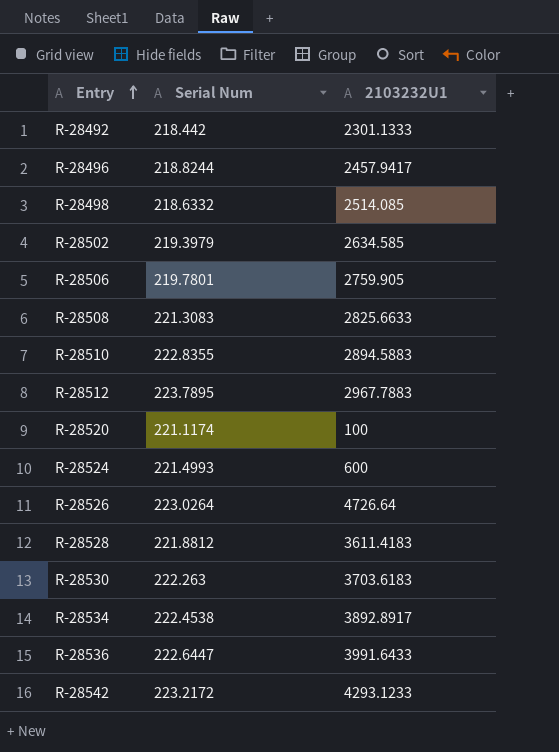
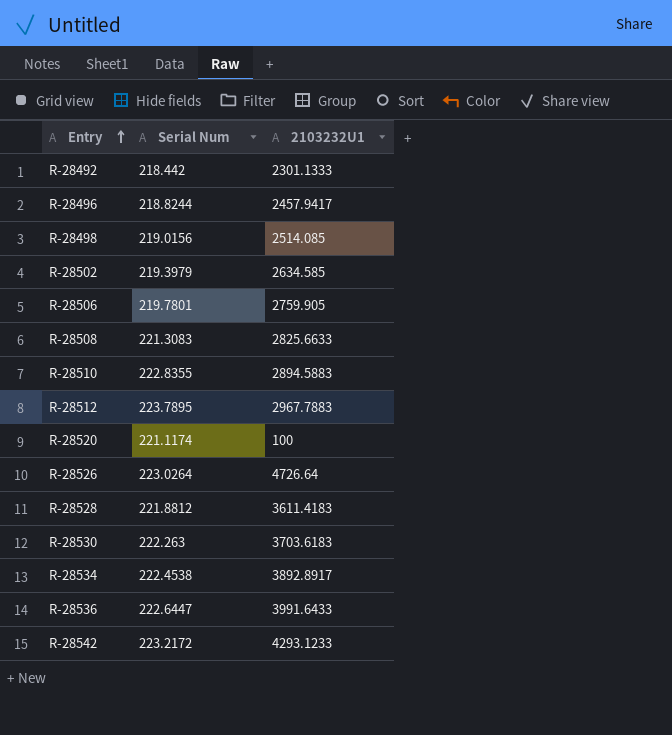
row R-28524: 221.4993 | 600 -> none
R-28498 | Serial Num: 218.6332 -> 219.0156

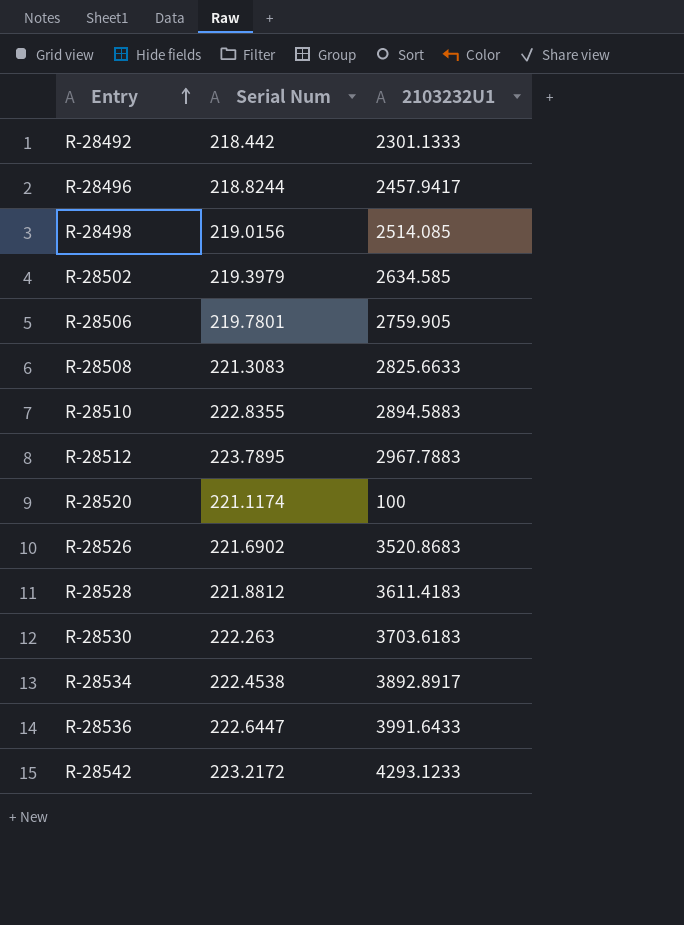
R-28526 | Serial Num: 223.0264 -> 221.6902
R-28526 | 2103232U1: 4726.64 -> 3520.8683

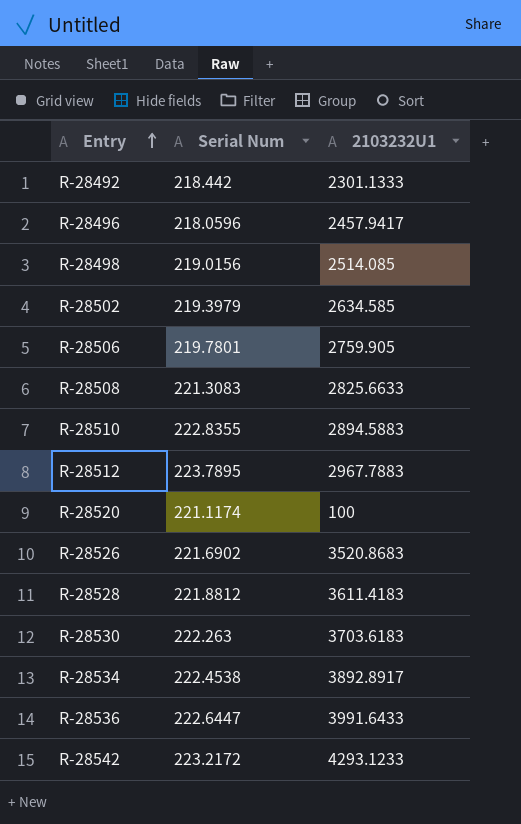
R-28496 | Serial Num: 218.8244 -> 218.0596

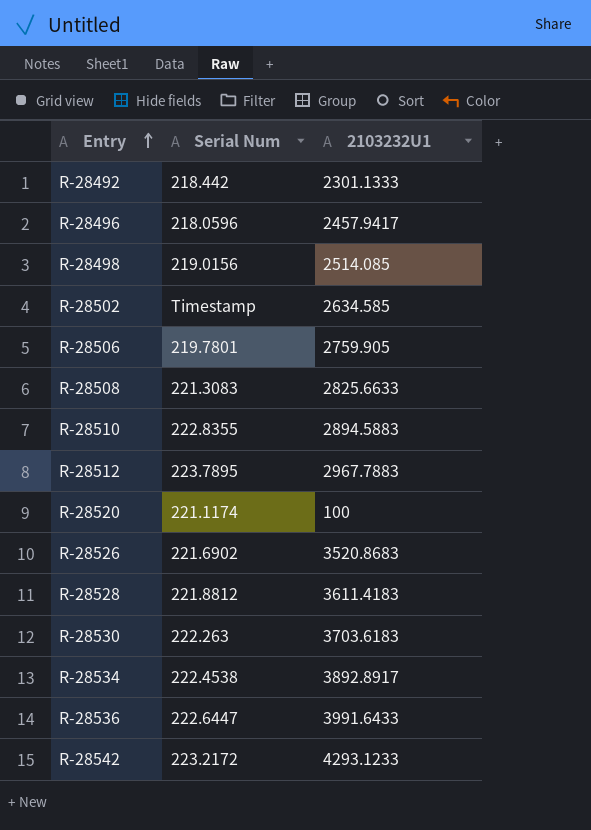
R-28502 | Serial Num: 219.3979 -> Timestamp

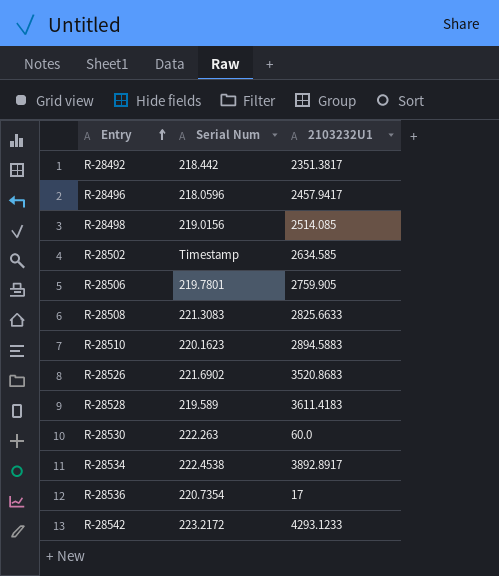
row R-28512: 223.7895 | 2967.7883 -> none
row R-28520: 221.1174 | 100 -> none
R-28492 | 2103232U1: 2301.1333 -> 2351.3817
R-28510 | Serial Num: 222.8355 -> 220.1623
R-28528 | Serial Num: 221.8812 -> 219.589
R-28530 | 2103232U1: 3703.6183 -> 60.0
R-28536 | Serial Num: 222.6447 -> 220.7354
R-28536 | 2103232U1: 3991.6433 -> 17

